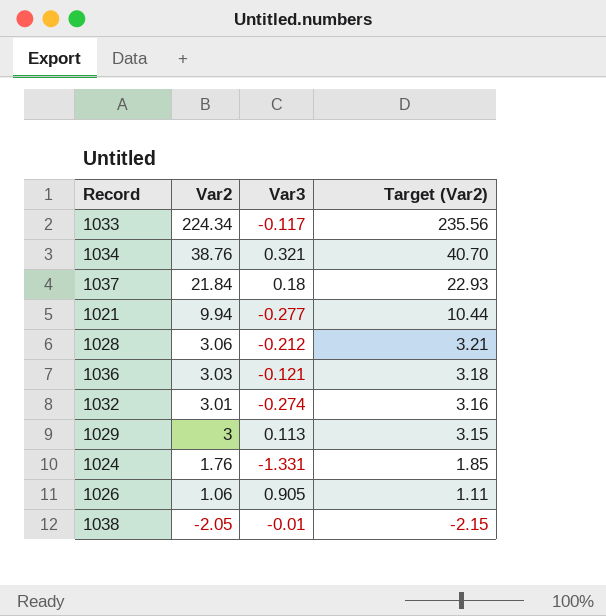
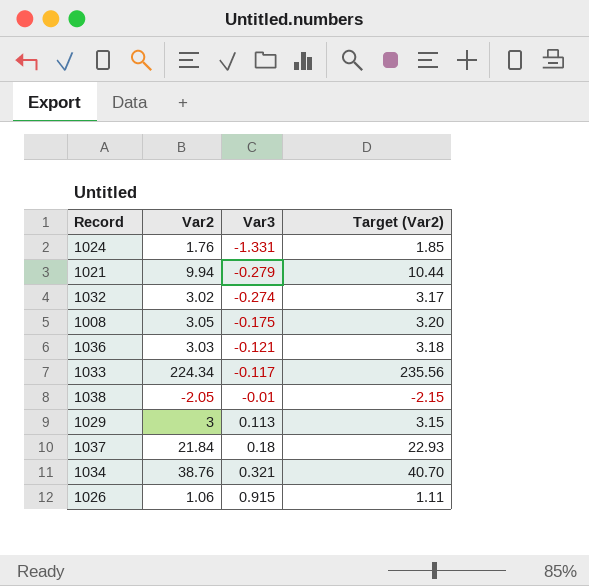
row order: Var2 descending -> Var3 ascending
row 1028: 3.06 | -0.212 | 3.21 -> none
1021 | Var3: -0.277 -> -0.279
1032 | Var2: 3.01 -> 3.02
1032 | Target (Var2): 3.16 -> 3.17
row 1008: none -> 3.05 | -0.175 | 3.20
1026 | Var3: 0.905 -> 0.915

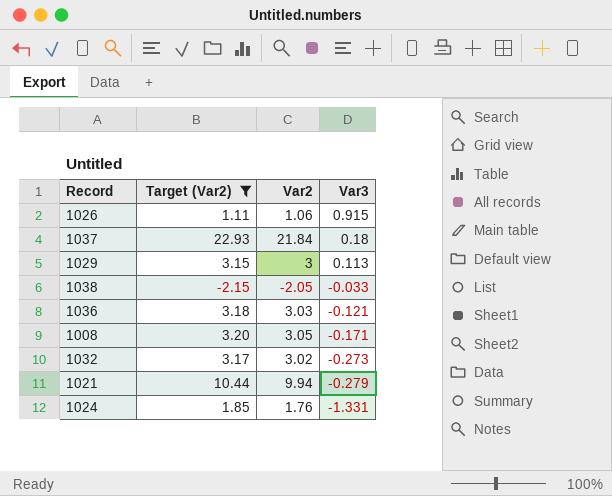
filter: none -> Target (Var2) <= 22.93
row order: Var3 ascending -> Var3 descending
column Target (Var2) | position: 4 -> 2
1038 | Var3: -0.01 -> -0.033
1008 | Var3: -0.175 -> -0.171
1032 | Var3: -0.274 -> -0.273

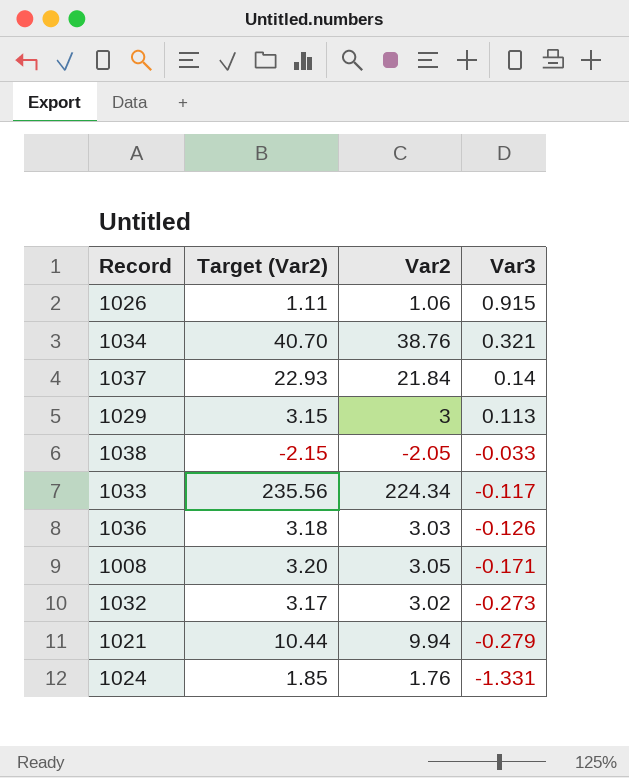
filter: Target (Var2) <= 22.93 -> none
1037 | Var3: 0.18 -> 0.14
1036 | Var3: -0.121 -> -0.126

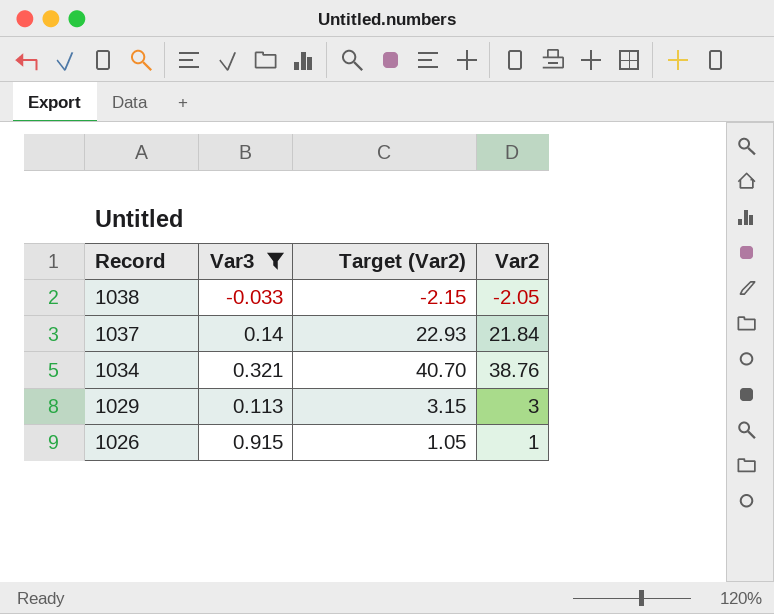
filter: none -> Var3 >= -0.033
row order: Var3 descending -> Record descending
column Var3 | position: 4 -> 2
1026 | Target (Var2): 1.11 -> 1.05
1026 | Var2: 1.06 -> 1

